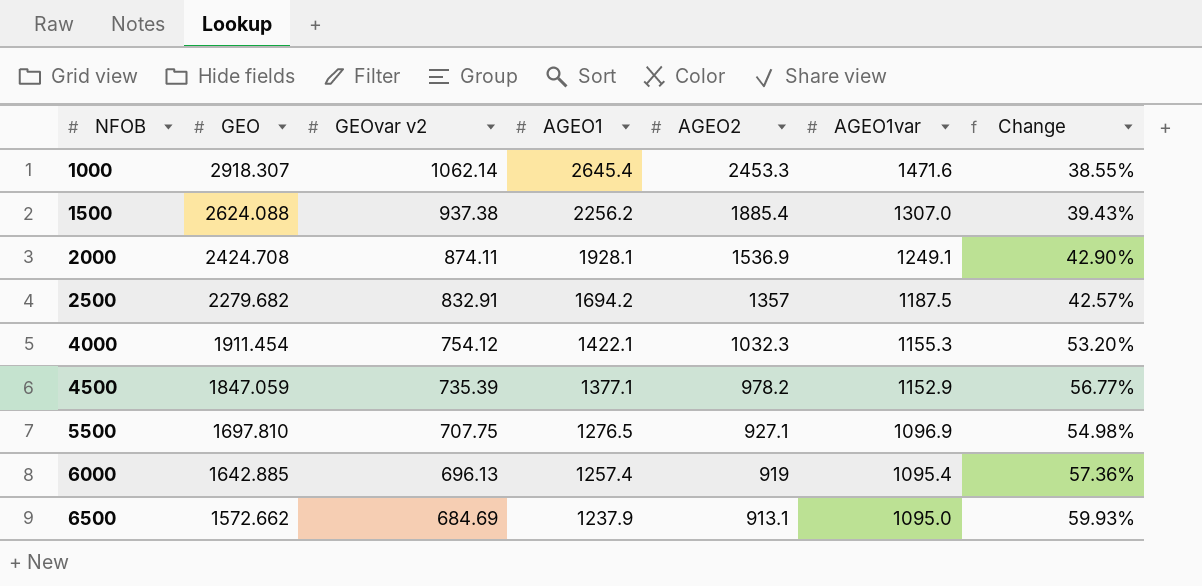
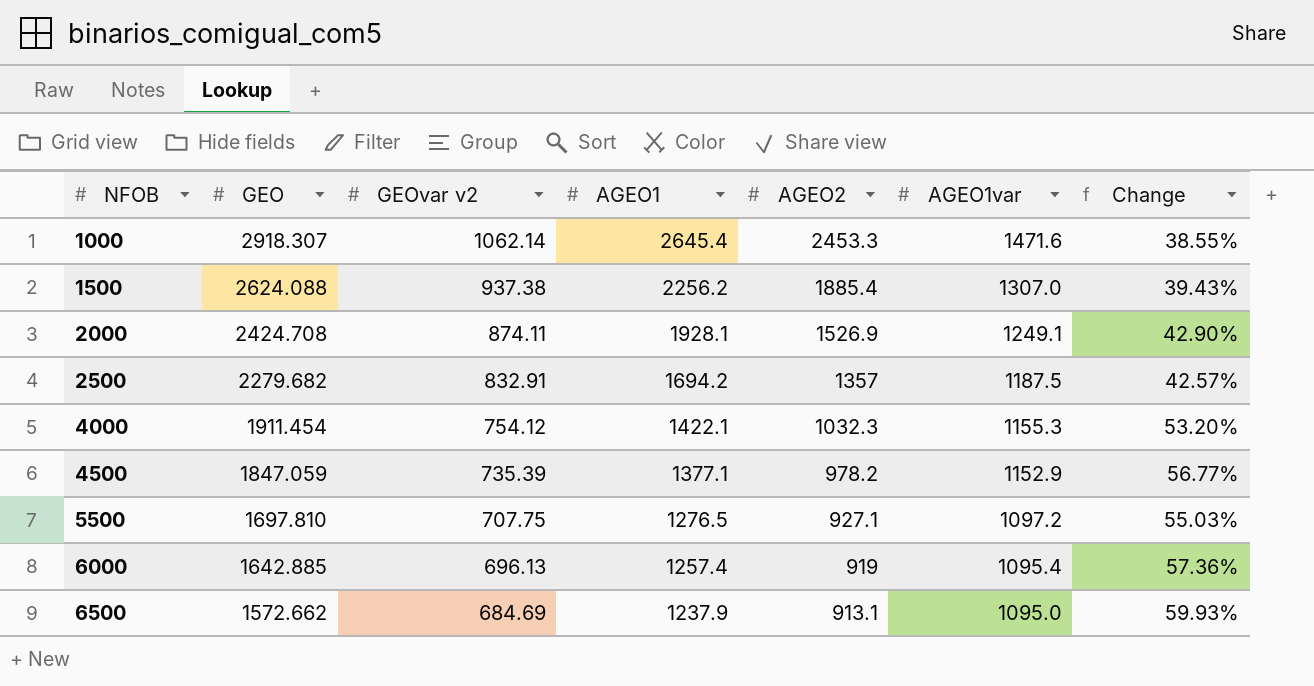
2000 | AGEO2: 1536.9 -> 1526.9
5500 | AGEO1var: 1096.9 -> 1097.2
5500 | Change: 54.98% -> 55.03%

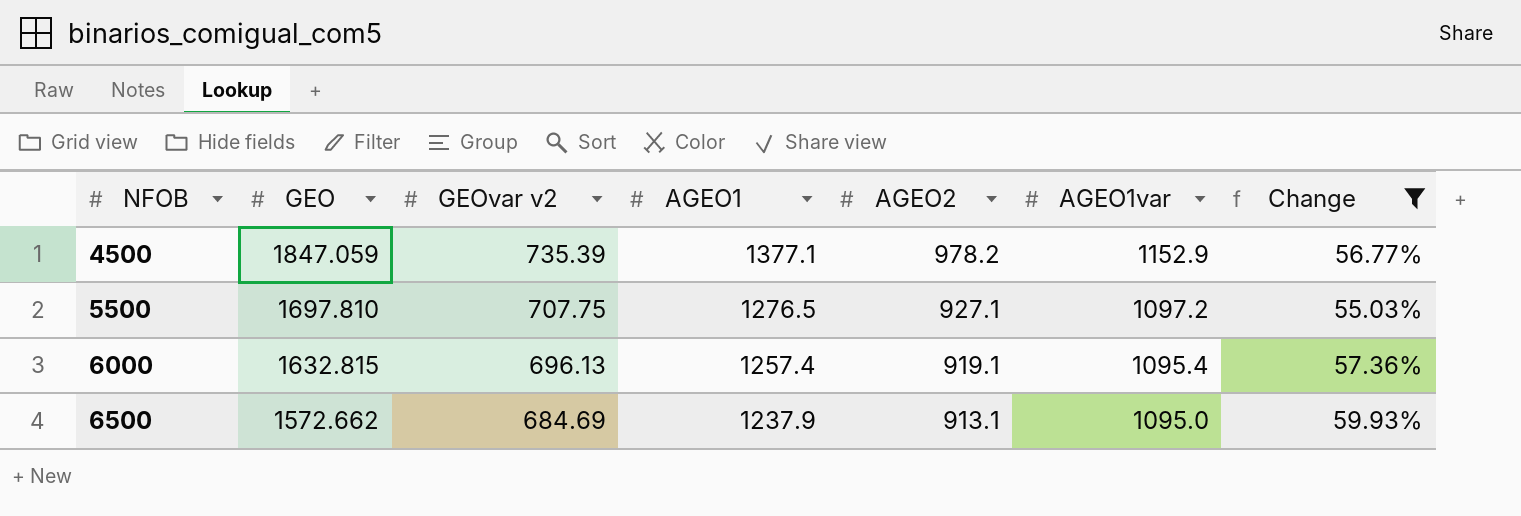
filter: none -> Change >= 55.03%
6000 | GEO: 1642.885 -> 1632.815
6000 | AGEO2: 919 -> 919.1

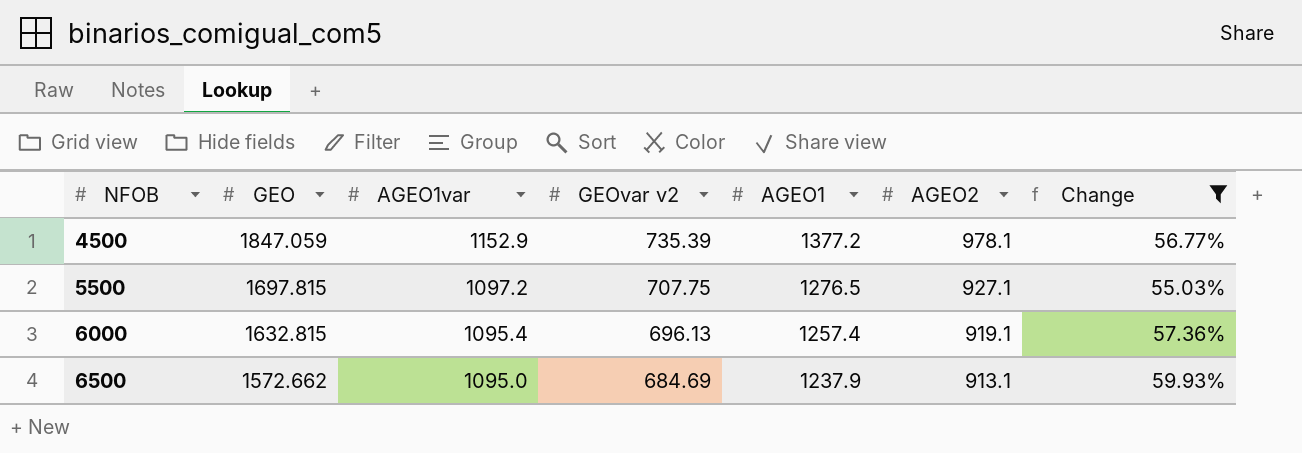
column AGEO1var | position: 6 -> 3
4500 | AGEO1: 1377.1 -> 1377.2
4500 | AGEO2: 978.2 -> 978.1
5500 | GEO: 1697.810 -> 1697.815

